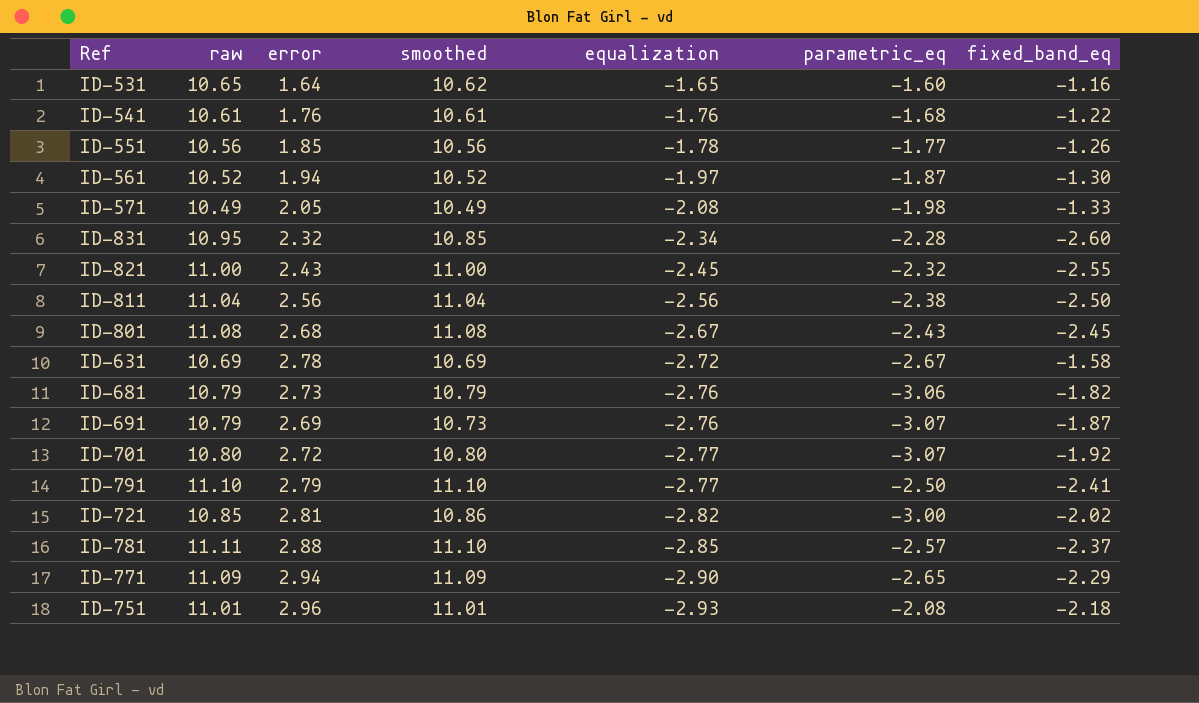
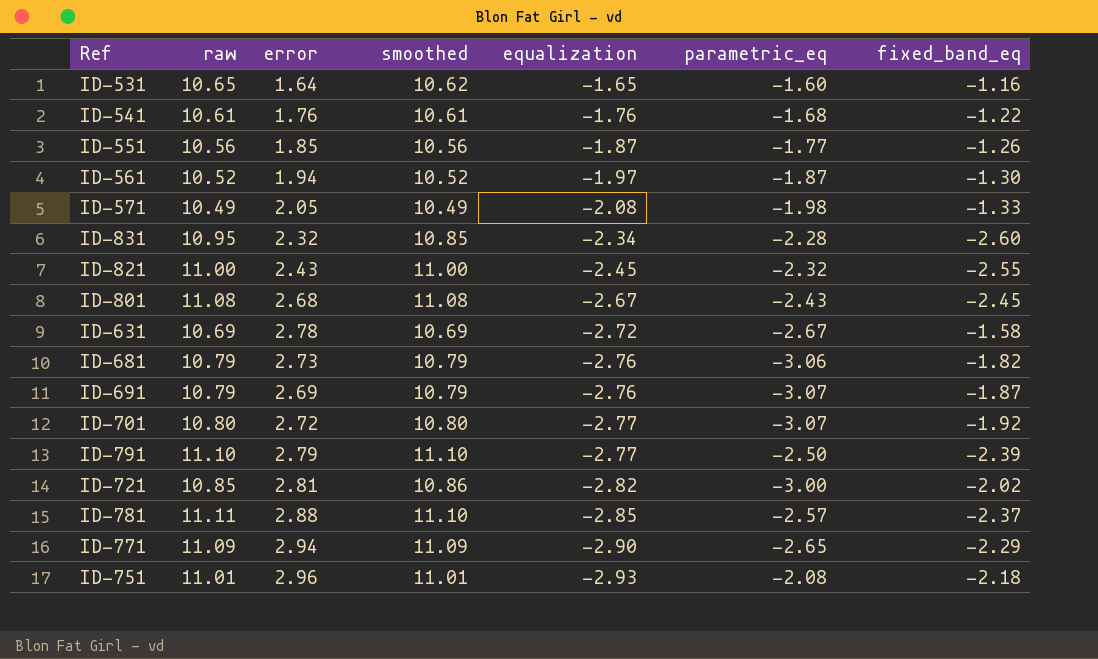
row ID-811: 11.04 | 2.56 | 11.04 | -2.56 | -2.38 | -2.50 -> none
ID-551 | equalization: -1.78 -> -1.87
ID-691 | smoothed: 10.73 -> 10.79
ID-791 | fixed_band_eq: -2.41 -> -2.39

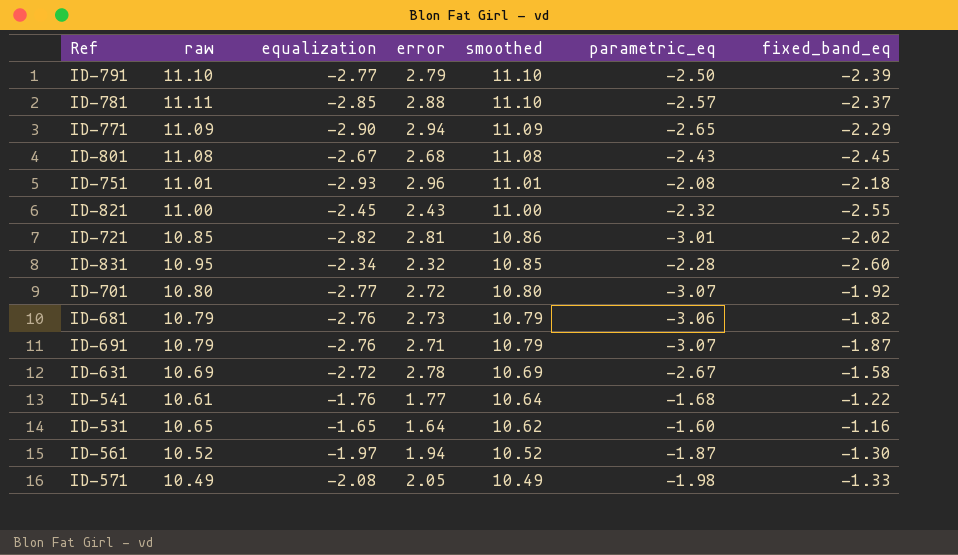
row order: equalization descending -> smoothed descending
column equalization | position: 5 -> 3
row ID-551: 10.56 | 1.85 | 10.56 | -1.87 | -1.77 | -1.26 -> none
ID-721 | parametric_eq: -3.00 -> -3.01
ID-691 | error: 2.69 -> 2.71
ID-541 | error: 1.76 -> 1.77
ID-541 | smoothed: 10.61 -> 10.64

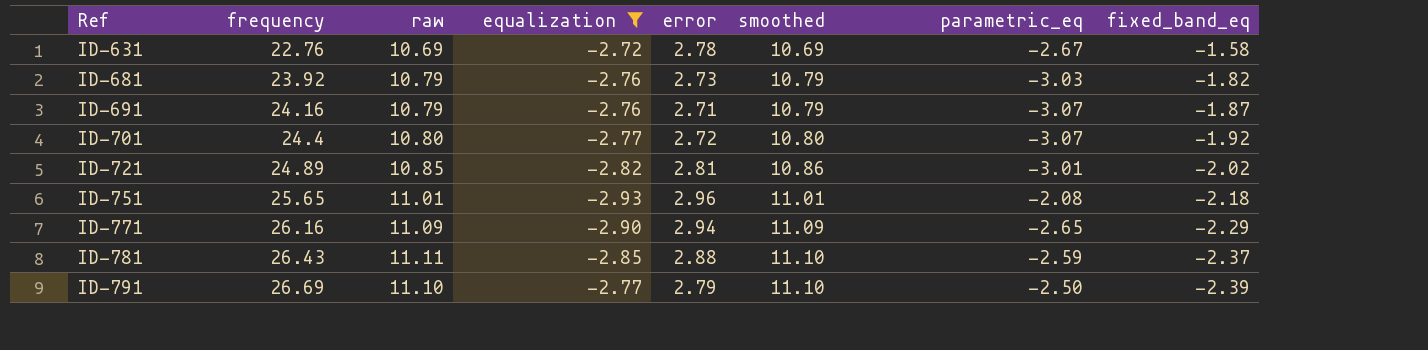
filter: none -> equalization <= -2.72
row order: smoothed descending -> Ref ascending
column frequency | position: none -> 2
ID-681 | parametric_eq: -3.06 -> -3.03
ID-781 | parametric_eq: -2.57 -> -2.59

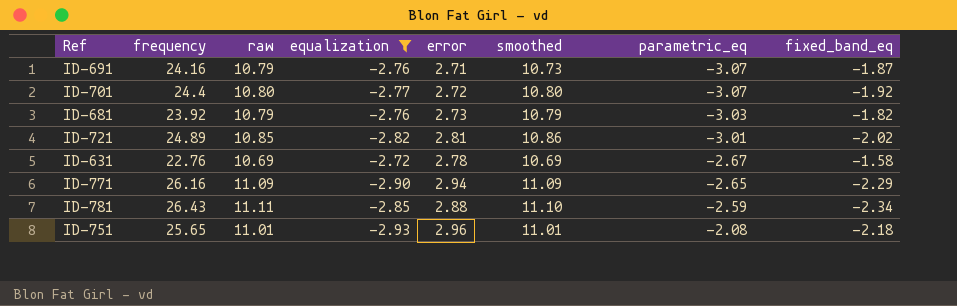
row order: Ref ascending -> parametric_eq ascending
row ID-791: 26.69 | 11.10 | -2.77 | 2.79 | 11.10 | -2.50 | -2.39 -> none
ID-691 | smoothed: 10.79 -> 10.73
ID-781 | fixed_band_eq: -2.37 -> -2.34

